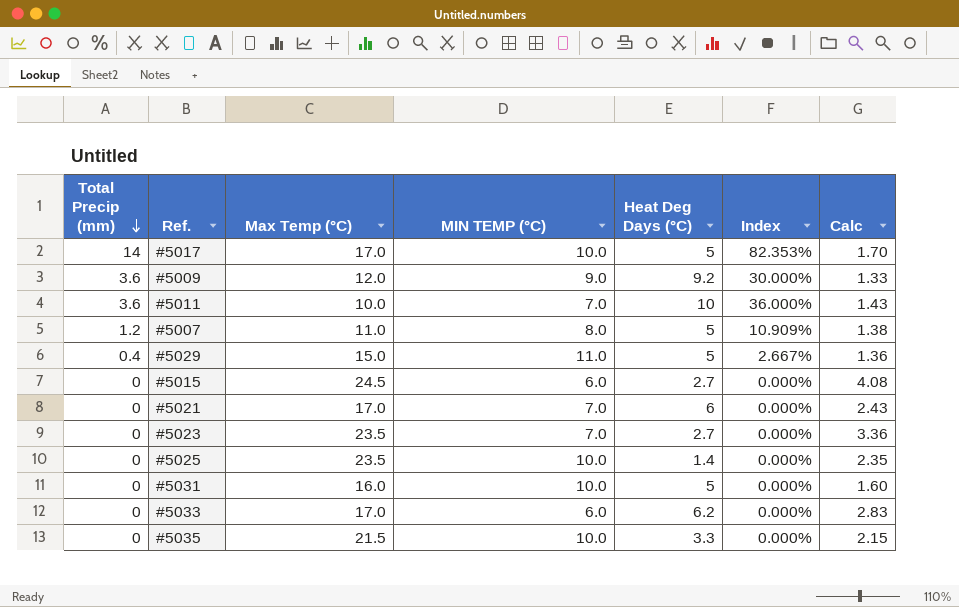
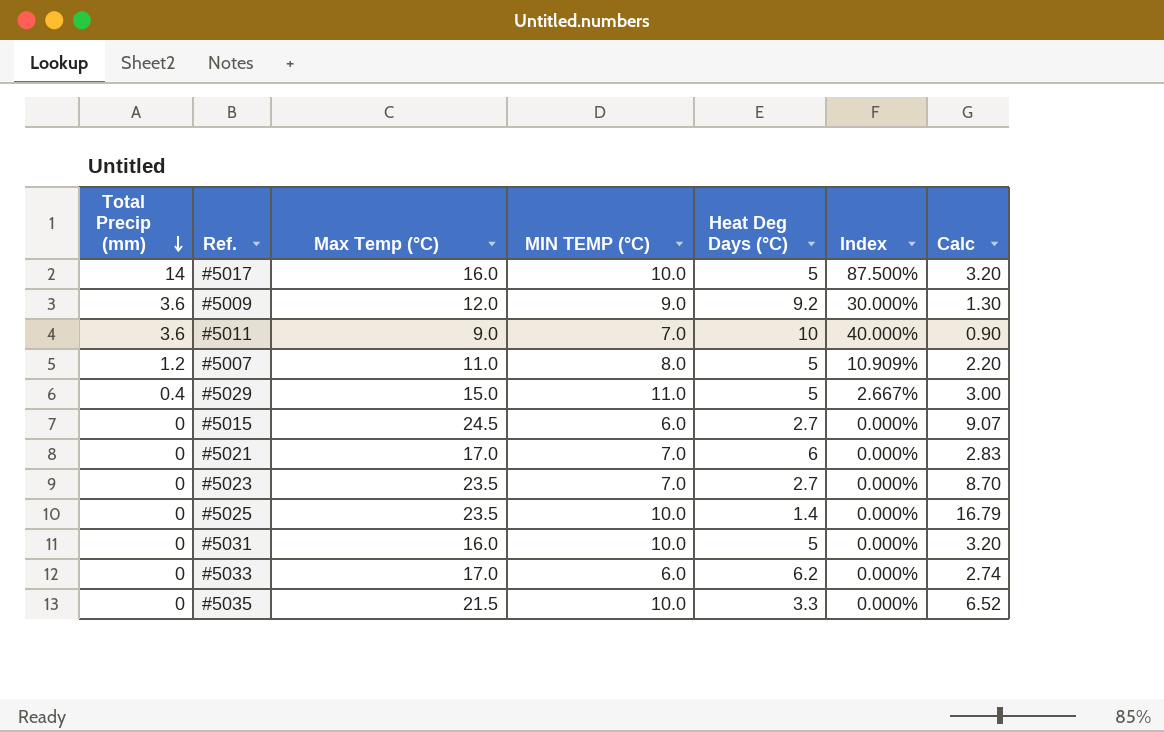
column Calc | formula: [Max Temp (°C)] / [MIN TEMP (°C)] -> [Max Temp (°C)] / [Heat Deg Days (°C)]
#5017 | Max Temp (°C): 17.0 -> 16.0
#5017 | Index: 82.353% -> 87.500%
#5011 | Max Temp (°C): 10.0 -> 9.0
#5011 | Index: 36.000% -> 40.000%

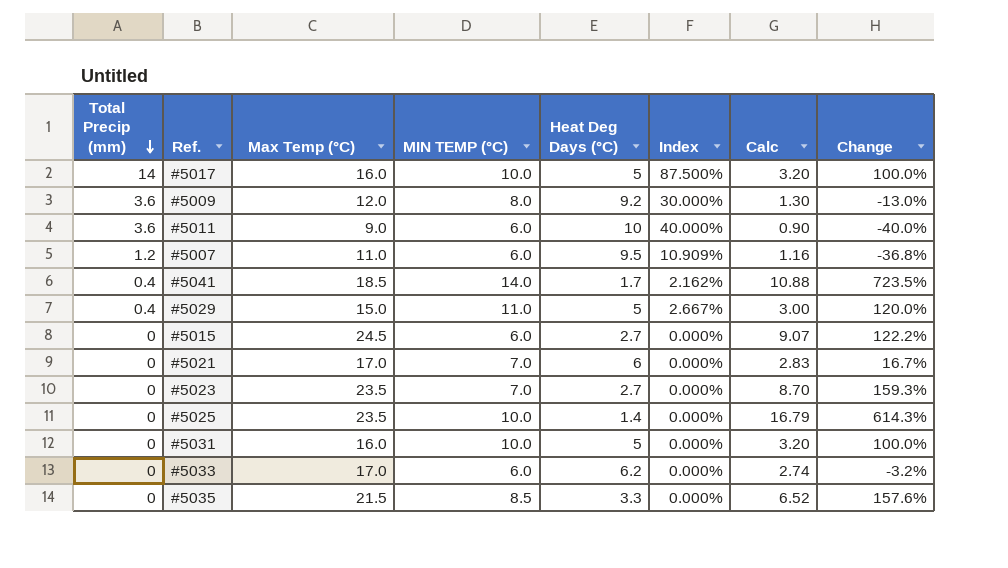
column Change | formula: none -> ([MIN TEMP (°C)] - [Heat Deg Days (°C)]) / [Heat Deg Days (°C)]
#5009 | MIN TEMP (°C): 9.0 -> 8.0
#5011 | MIN TEMP (°C): 7.0 -> 6.0
#5007 | MIN TEMP (°C): 8.0 -> 6.0
#5007 | Heat Deg Days (°C): 5 -> 9.5
#5007 | Calc: 2.20 -> 1.16
row #5041: none -> 0.4 | 18.5 | 14.0 | 1.7 | 2.162% | 10.88 | 723.5%
#5035 | MIN TEMP (°C): 10.0 -> 8.5

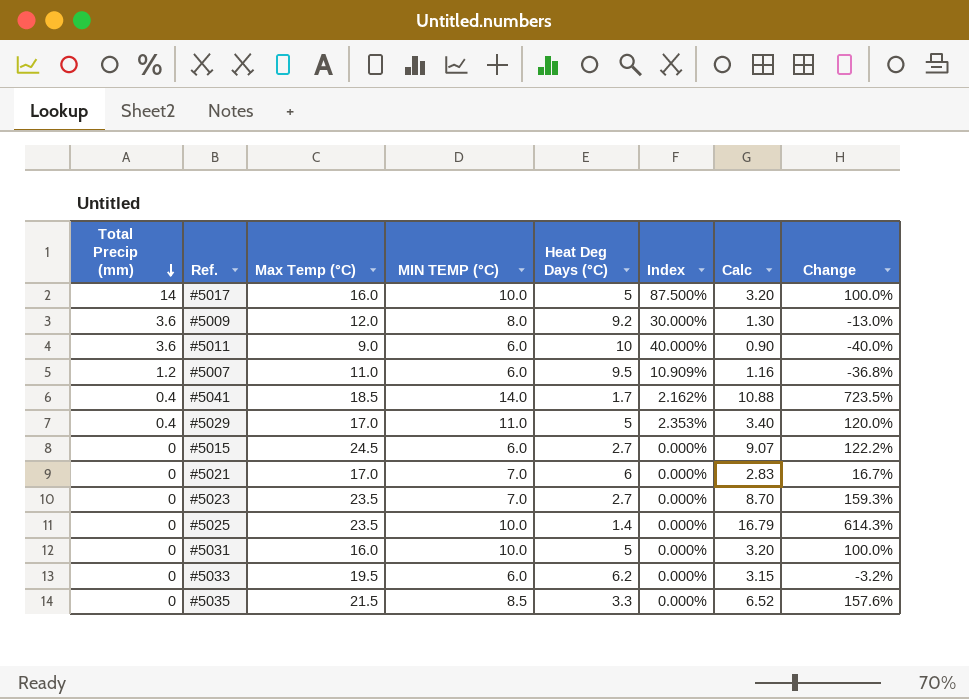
#5029 | Max Temp (°C): 15.0 -> 17.0
#5029 | Index: 2.667% -> 2.353%
#5029 | Calc: 3.00 -> 3.40
#5033 | Max Temp (°C): 17.0 -> 19.5
#5033 | Calc: 2.74 -> 3.15

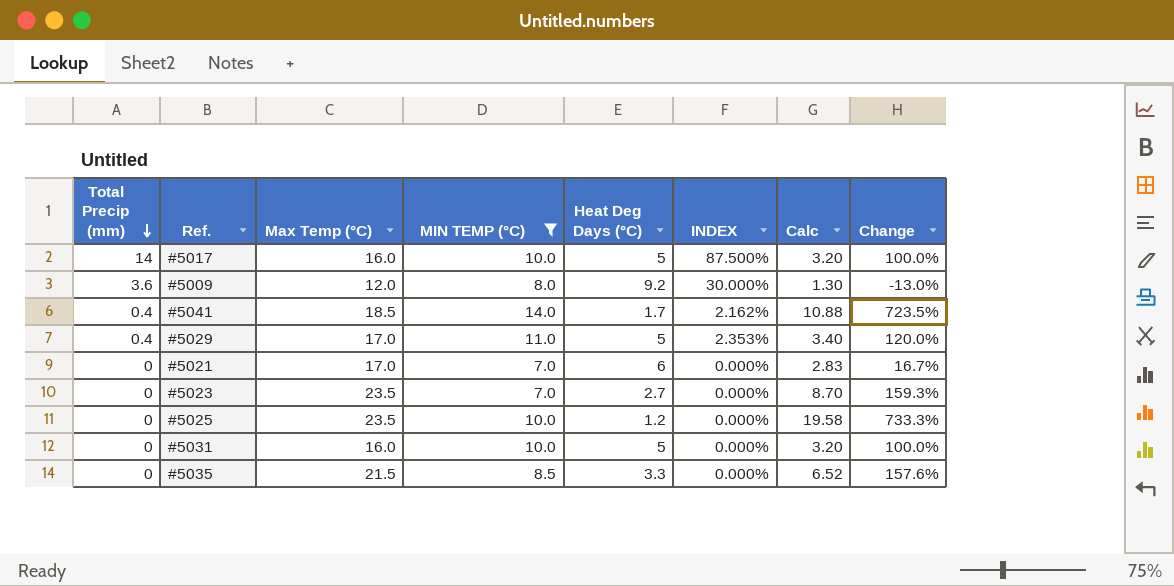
filter: none -> MIN TEMP (°C) != 6.0
column name: Index -> INDEX
#5025 | Heat Deg Days (°C): 1.4 -> 1.2
#5025 | Calc: 16.79 -> 19.58
#5025 | Change: 614.3% -> 733.3%

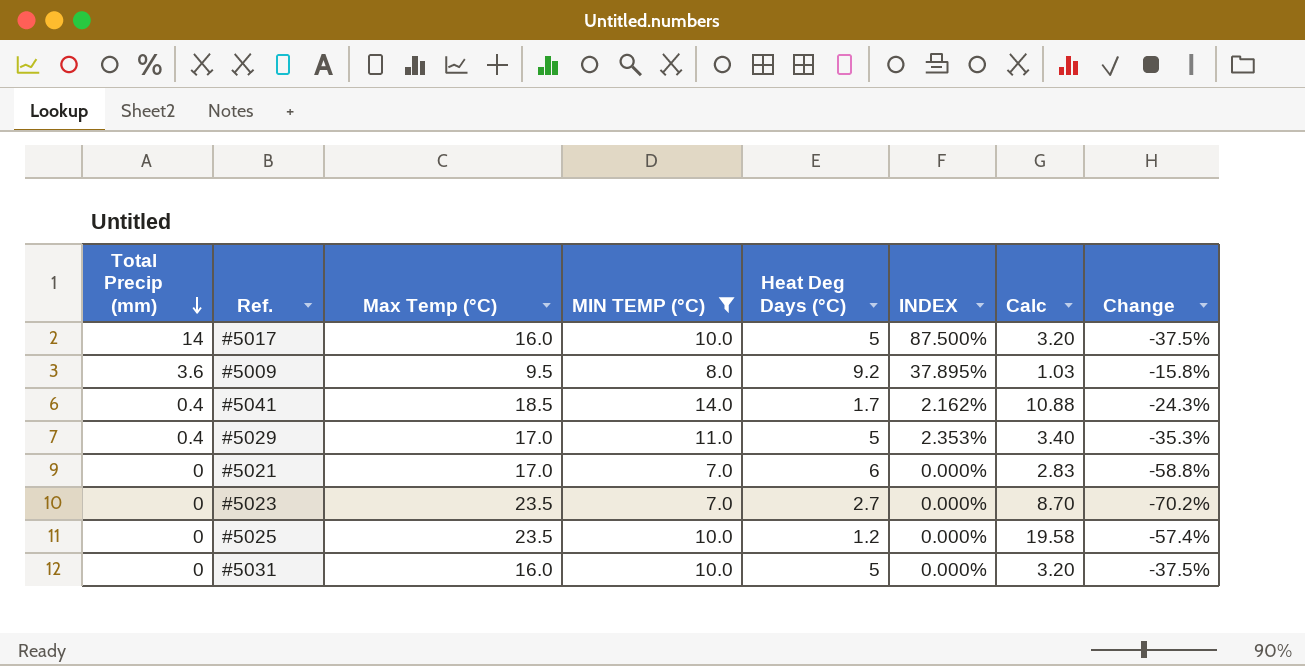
column Change | formula: ([MIN TEMP (°C)] - [Heat Deg Days (°C)]) / [Heat Deg Days (°C)] -> ([MIN TEMP (°C)] - [Max Temp (°C)]) / [Max Temp (°C)]
row #5035: 0 | 21.5 | 8.5 | 3.3 | 0.000% | 6.52 | 157.6% -> none
#5009 | Max Temp (°C): 12.0 -> 9.5
#5009 | INDEX: 30.000% -> 37.895%
#5009 | Calc: 1.30 -> 1.03

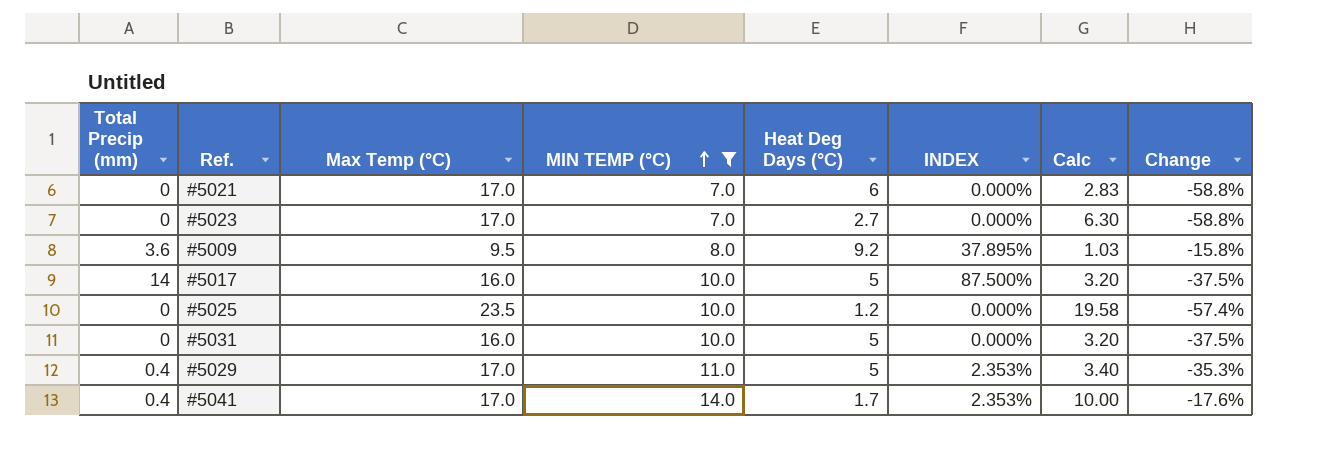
row order: Total Precip (mm) descending -> MIN TEMP (°C) ascending
#5023 | Max Temp (°C): 23.5 -> 17.0
#5023 | Calc: 8.70 -> 6.30
#5023 | Change: -70.2% -> -58.8%
#5041 | Max Temp (°C): 18.5 -> 17.0
#5041 | INDEX: 2.162% -> 2.353%
#5041 | Calc: 10.88 -> 10.00
#5041 | Change: -24.3% -> -17.6%

